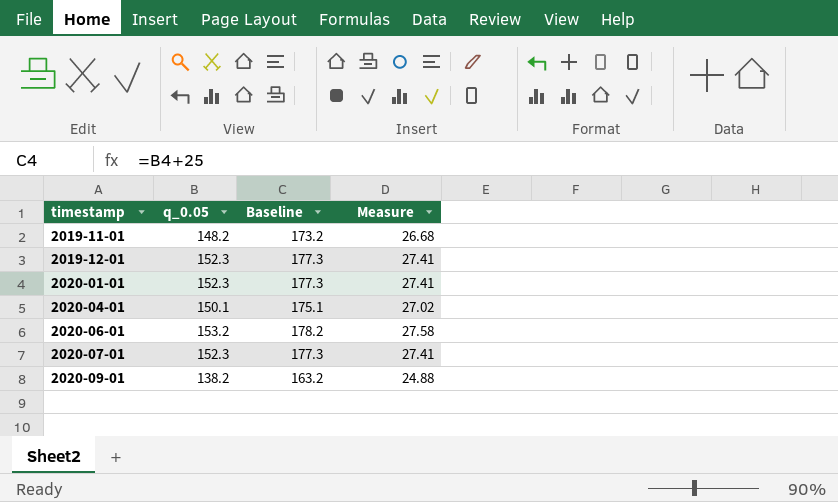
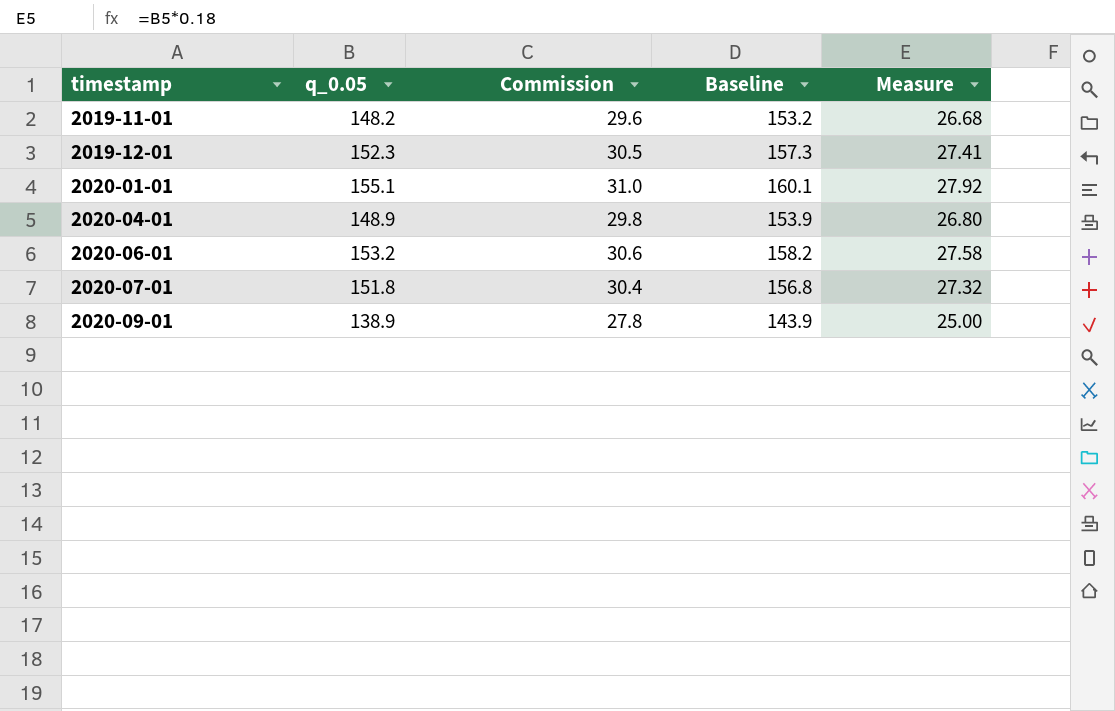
column Commission | formula: none -> [q_0.05] * 0.2
column Baseline | formula: [q_0.05] + 25 -> [q_0.05] + 5
2020-01-01 | q_0.05: 152.3 -> 155.1
2020-01-01 | Measure: 27.41 -> 27.92
2020-04-01 | q_0.05: 150.1 -> 148.9
2020-04-01 | Measure: 27.02 -> 26.80
2020-07-01 | q_0.05: 152.3 -> 151.8
2020-07-01 | Measure: 27.41 -> 27.32
2020-09-01 | q_0.05: 138.2 -> 138.9
2020-09-01 | Measure: 24.88 -> 25.00

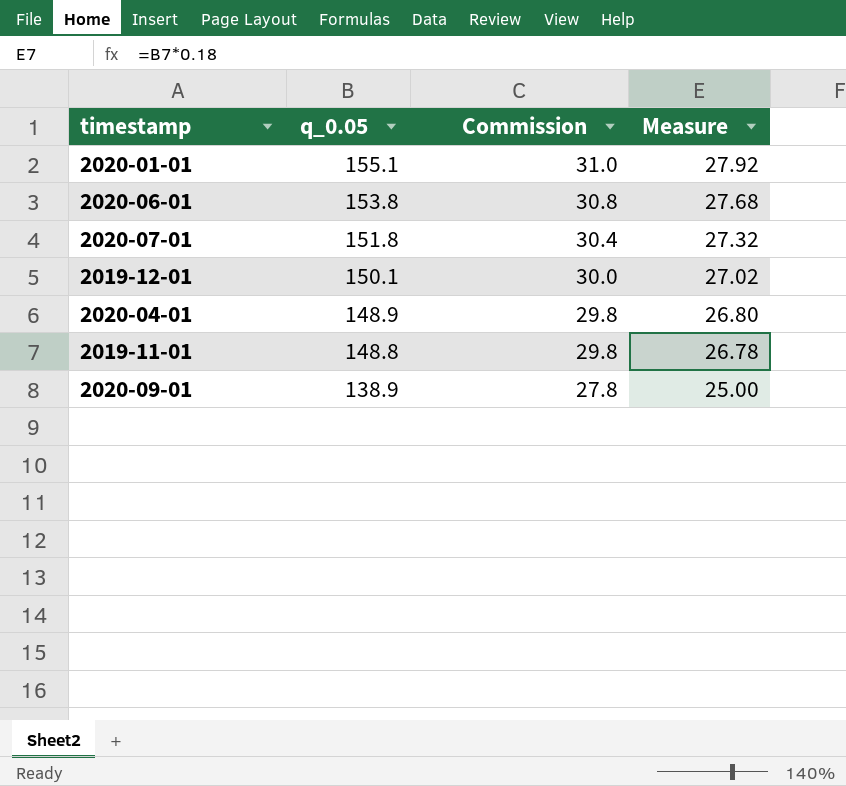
row order: timestamp ascending -> q_0.05 descending
column Baseline | formula: [q_0.05] + 5 -> none
2020-06-01 | q_0.05: 153.2 -> 153.8
2020-06-01 | Commission: 30.6 -> 30.8
2020-06-01 | Measure: 27.58 -> 27.68
2019-12-01 | q_0.05: 152.3 -> 150.1
2019-12-01 | Commission: 30.5 -> 30.0
2019-12-01 | Measure: 27.41 -> 27.02
2019-11-01 | q_0.05: 148.2 -> 148.8
2019-11-01 | Commission: 29.6 -> 29.8
2019-11-01 | Measure: 26.68 -> 26.78

